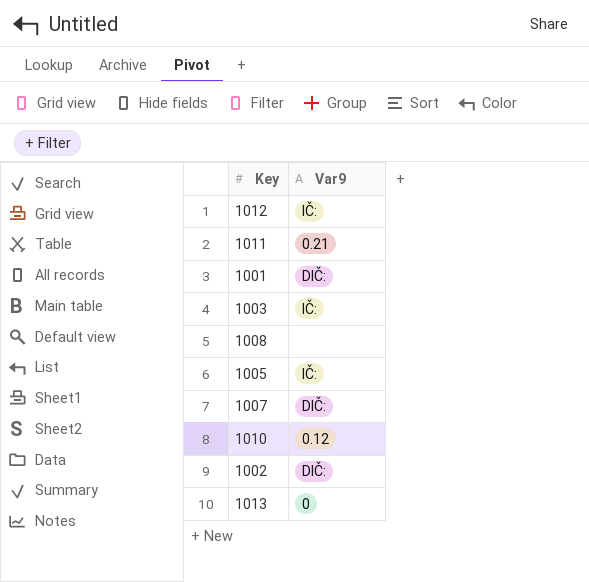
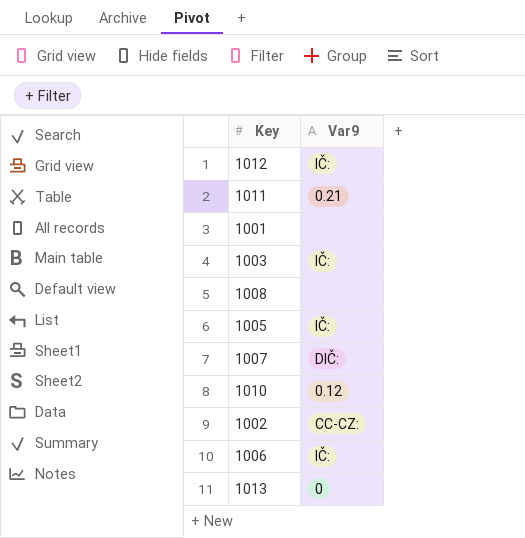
1001 | Var9: DIČ: -> none
1002 | Var9: DIČ: -> CC-CZ:
row 1006: none -> IČ:

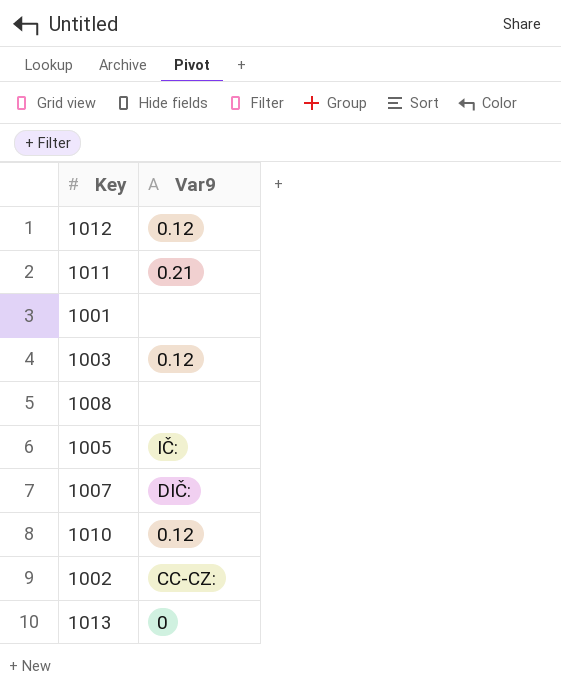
row 1006: IČ: -> none
1012 | Var9: IČ: -> 0.12
1003 | Var9: IČ: -> 0.12

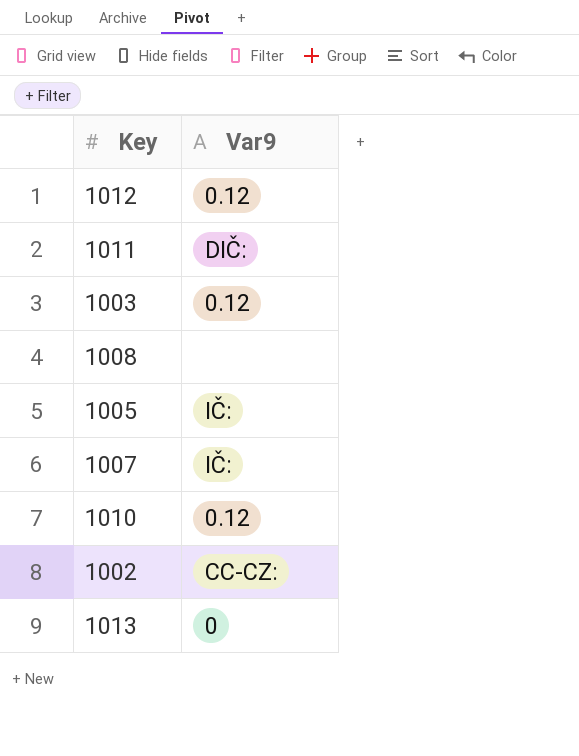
row 1001: none -> none
1011 | Var9: 0.21 -> DIČ:
1007 | Var9: DIČ: -> IČ:

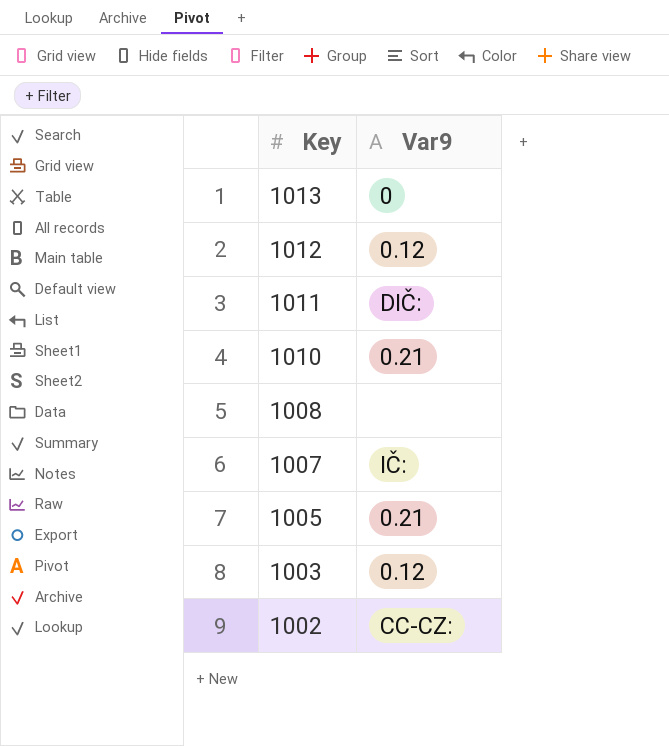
row order: none -> Key descending
1010 | Var9: 0.12 -> 0.21
1005 | Var9: IČ: -> 0.21

